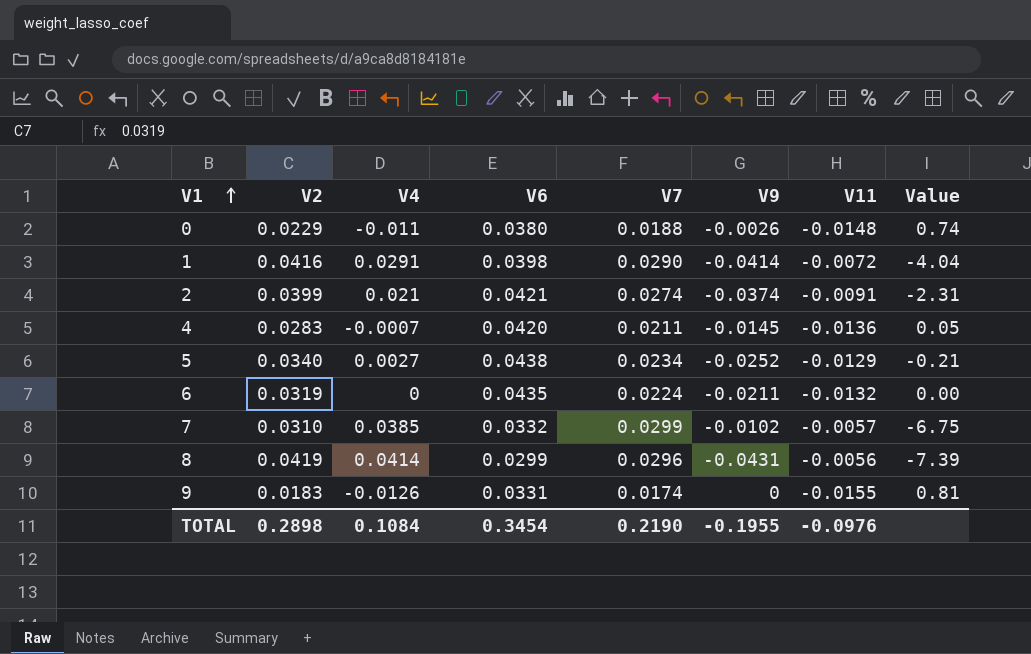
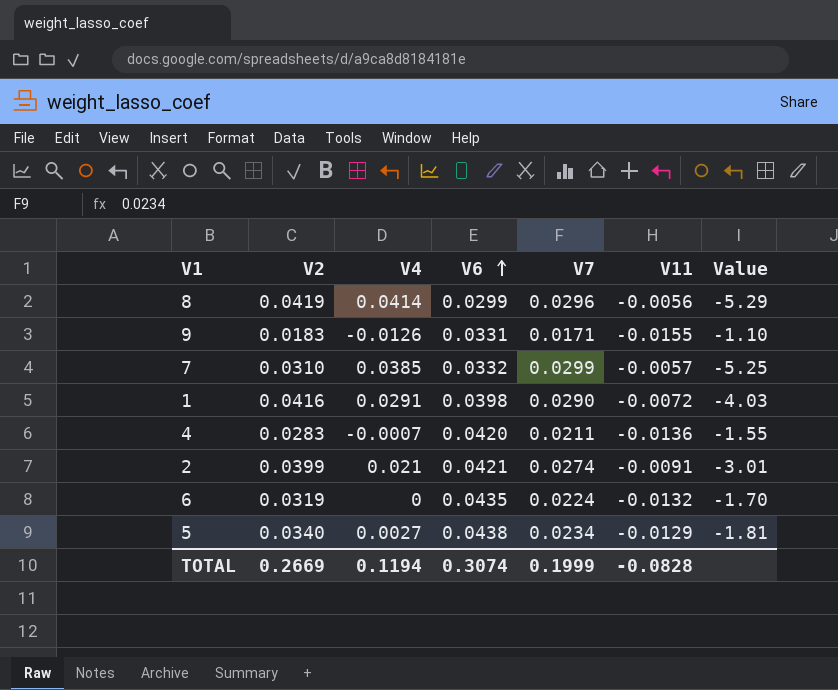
row order: V1 ascending -> V6 ascending
column V9 | position: 6 -> none
column Value | formula: [V4] / [V11] -> [V7] / [V11]
row 0: 0.0229 | -0.011 | 0.0380 | 0.0188 | -0.0026 | -0.0148 | 0.74 -> none
9 | V7: 0.0174 -> 0.0171
TOTAL | V2: 0.2898 -> 0.2669
TOTAL | V4: 0.1084 -> 0.1194
TOTAL | V6: 0.3454 -> 0.3074
TOTAL | V7: 0.2190 -> 0.1999
TOTAL | V11: -0.0976 -> -0.0828

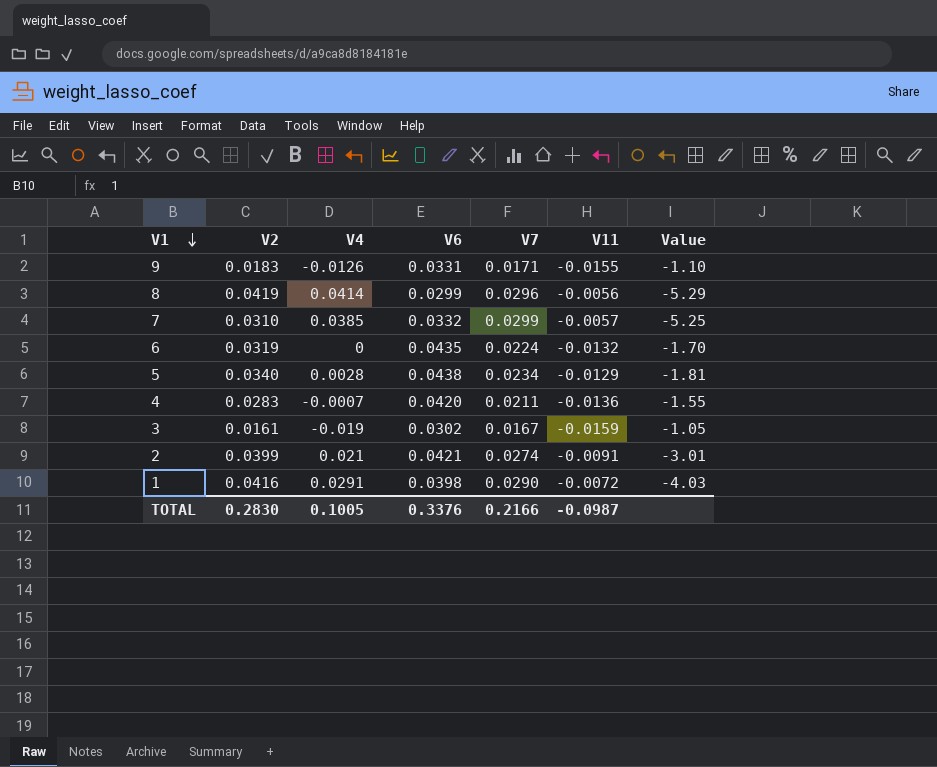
row order: V6 ascending -> V1 descending
5 | V4: 0.0027 -> 0.0028
row 3: none -> 0.0161 | -0.019 | 0.0302 | 0.0167 | -0.0159 | -1.05
TOTAL | V2: 0.2669 -> 0.2830
TOTAL | V4: 0.1194 -> 0.1005
TOTAL | V6: 0.3074 -> 0.3376
TOTAL | V7: 0.1999 -> 0.2166
TOTAL | V11: -0.0828 -> -0.0987

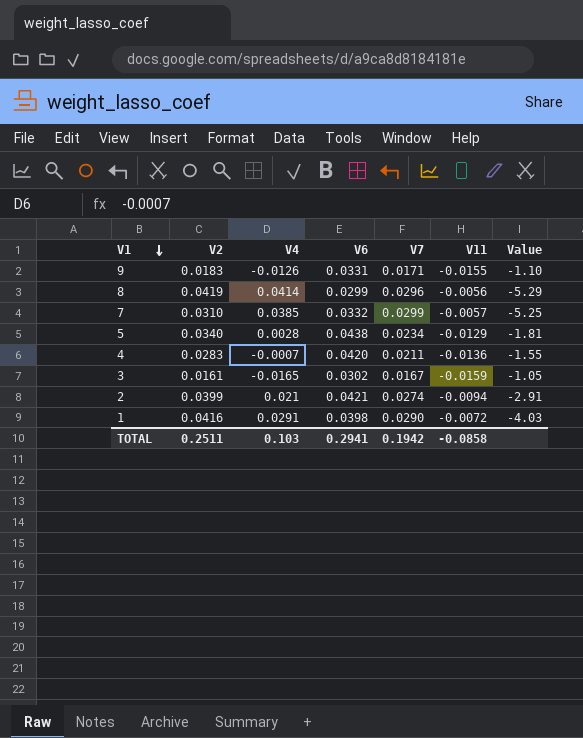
row 6: 0.0319 | 0 | 0.0435 | 0.0224 | -0.0132 | -1.70 -> none
3 | V4: -0.019 -> -0.0165
2 | V11: -0.0091 -> -0.0094
2 | Value: -3.01 -> -2.91
TOTAL | V2: 0.2830 -> 0.2511
TOTAL | V4: 0.1005 -> 0.103
TOTAL | V6: 0.3376 -> 0.2941
TOTAL | V7: 0.2166 -> 0.1942
TOTAL | V11: -0.0987 -> -0.0858

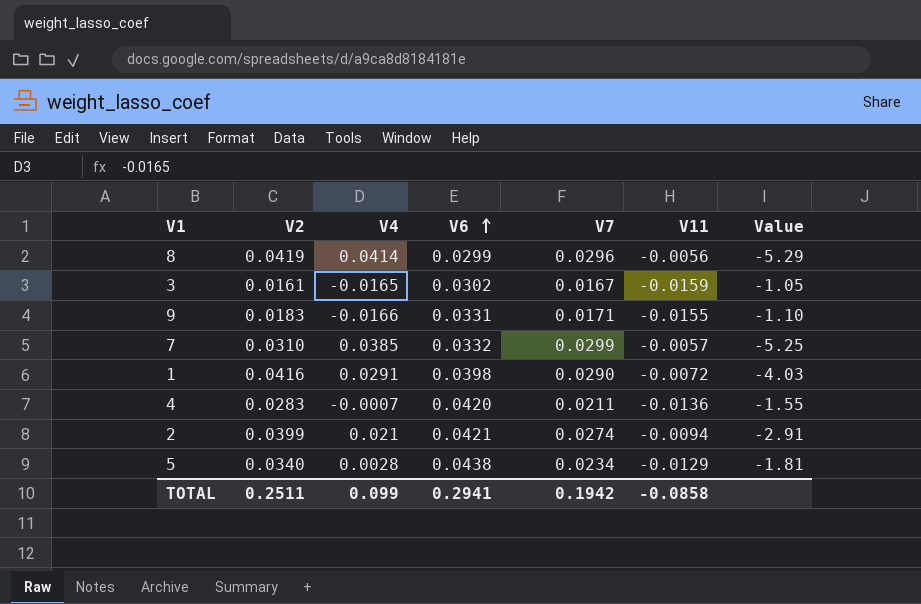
row order: V1 descending -> V6 ascending
9 | V4: -0.0126 -> -0.0166
TOTAL | V4: 0.103 -> 0.099

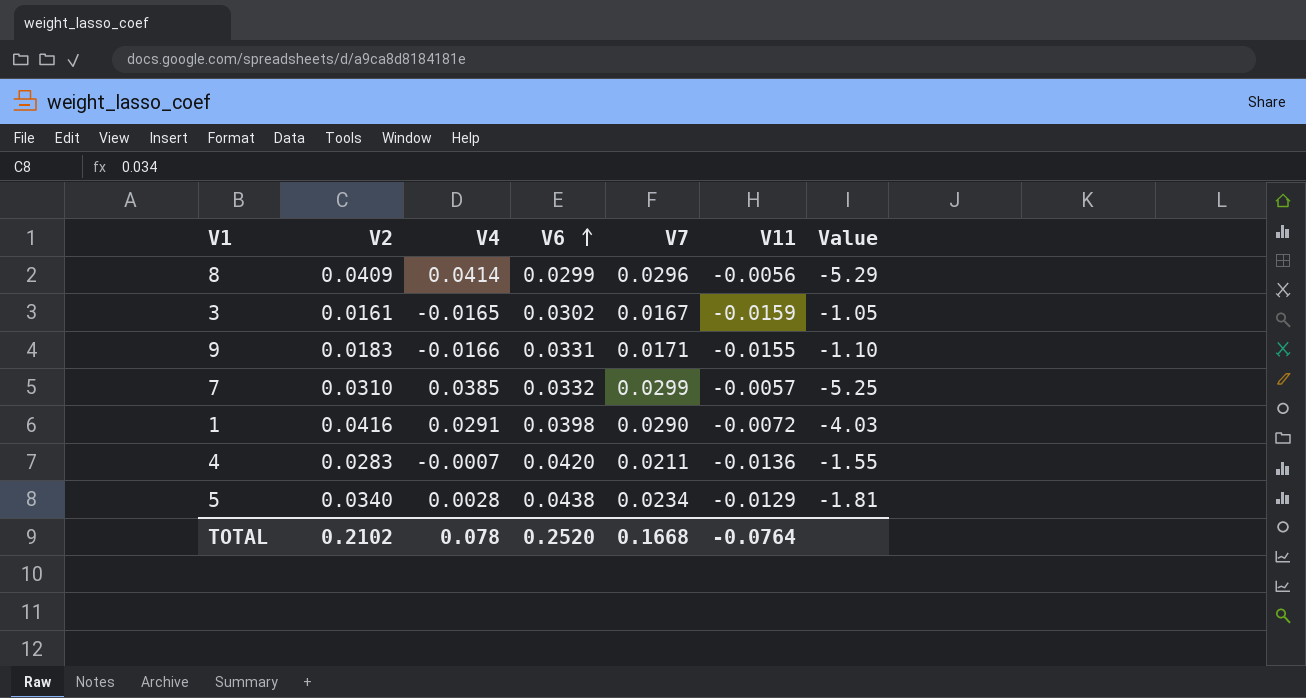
row 2: 0.0399 | 0.021 | 0.0421 | 0.0274 | -0.0094 | -2.91 -> none
8 | V2: 0.0419 -> 0.0409
TOTAL | V2: 0.2511 -> 0.2102
TOTAL | V4: 0.099 -> 0.078
TOTAL | V6: 0.2941 -> 0.2520
TOTAL | V7: 0.1942 -> 0.1668
TOTAL | V11: -0.0858 -> -0.0764

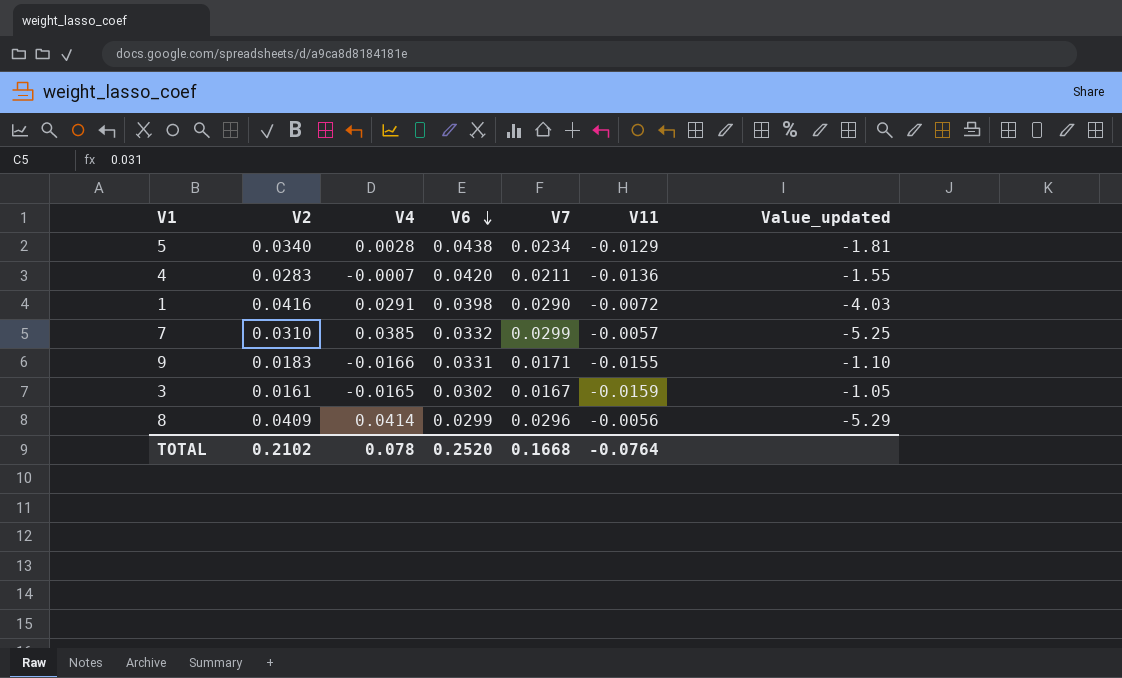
row order: V6 ascending -> V6 descending
column name: Value -> Value_updated

